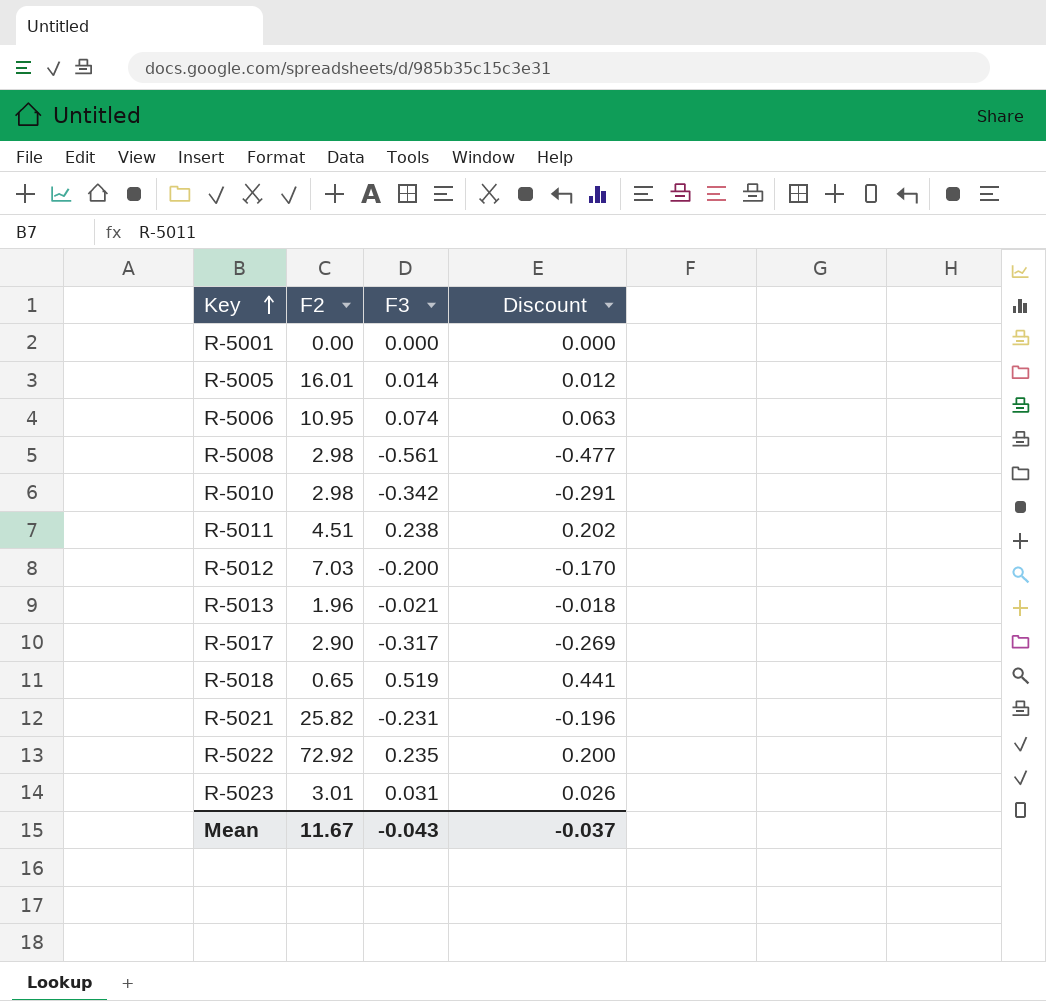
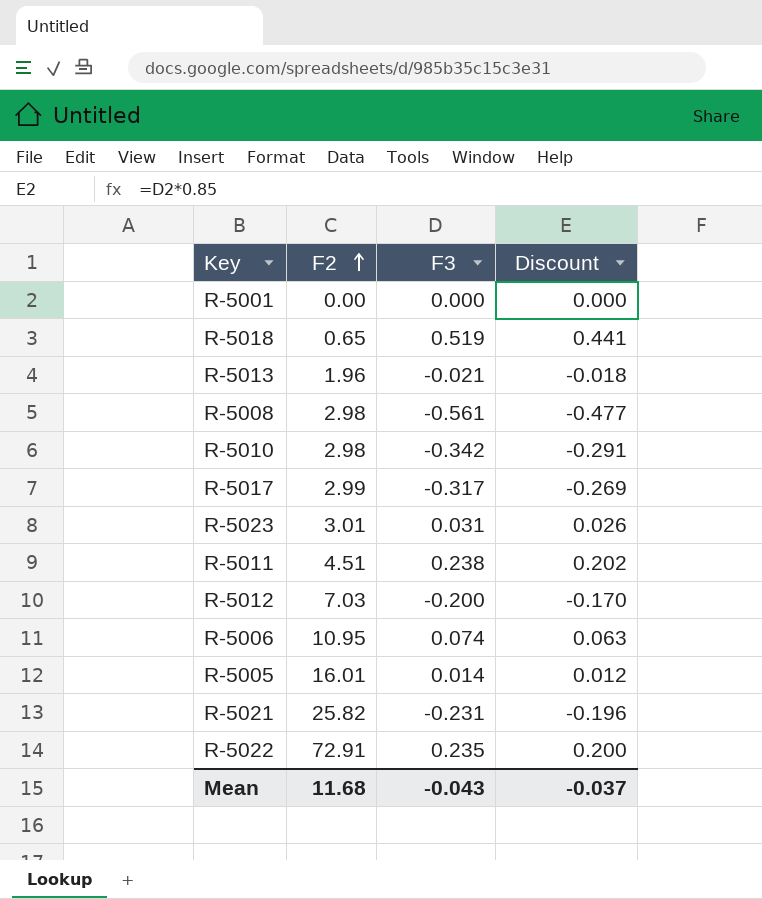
row order: Key ascending -> F2 ascending
R-5017 | F2: 2.90 -> 2.99
R-5022 | F2: 72.92 -> 72.91
Mean | F2: 11.67 -> 11.68

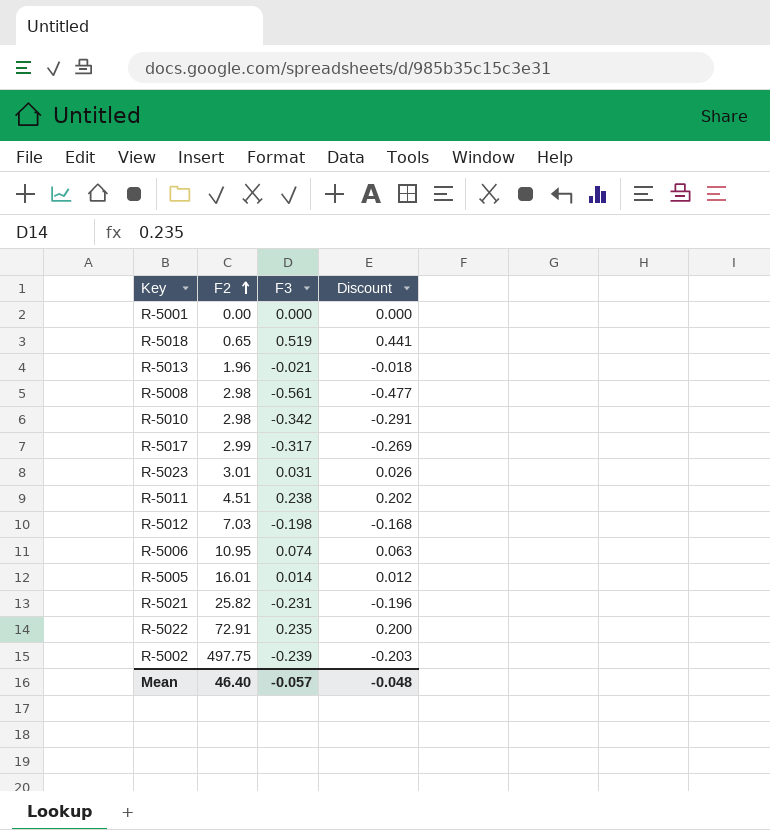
R-5012 | F3: -0.200 -> -0.198
R-5012 | Discount: -0.170 -> -0.168
row R-5002: none -> 497.75 | -0.239 | -0.203
Mean | F2: 11.68 -> 46.40
Mean | F3: -0.043 -> -0.057
Mean | Discount: -0.037 -> -0.048

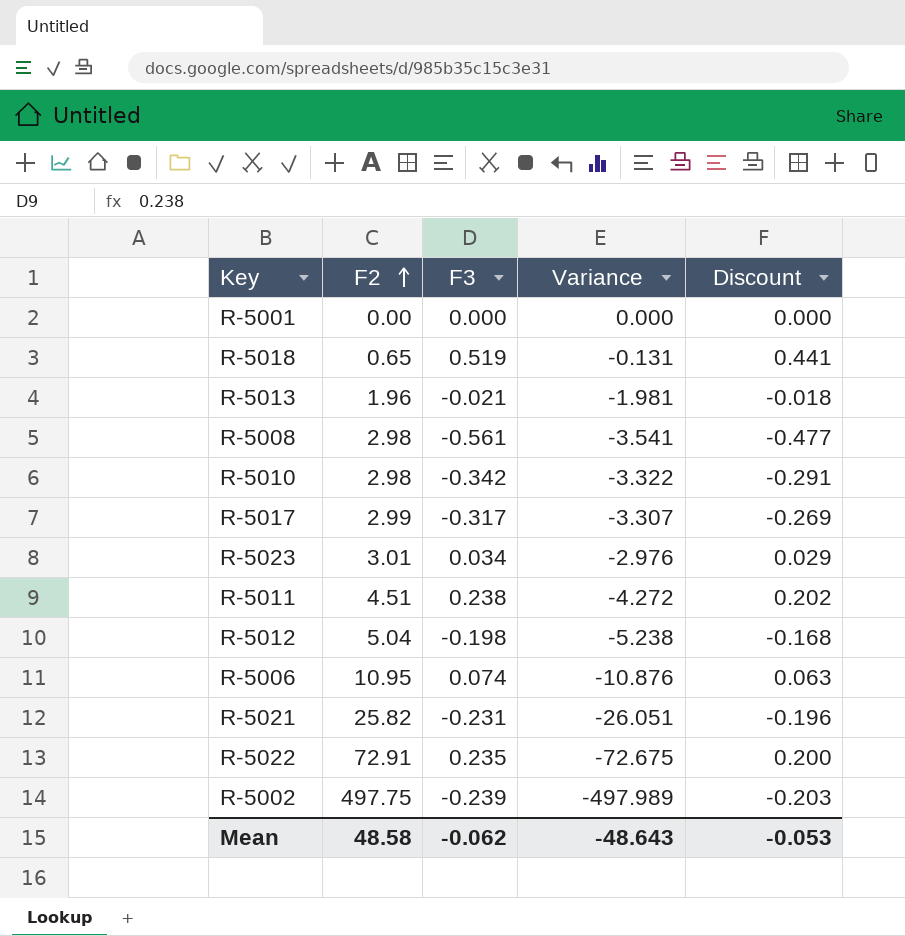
column Variance | formula: none -> [F3] - [F2]
row R-5005: 16.01 | 0.014 | 0.012 -> none
R-5023 | F3: 0.031 -> 0.034
R-5023 | Discount: 0.026 -> 0.029
R-5012 | F2: 7.03 -> 5.04
Mean | F2: 46.40 -> 48.58
Mean | F3: -0.057 -> -0.062
Mean | Discount: -0.048 -> -0.053

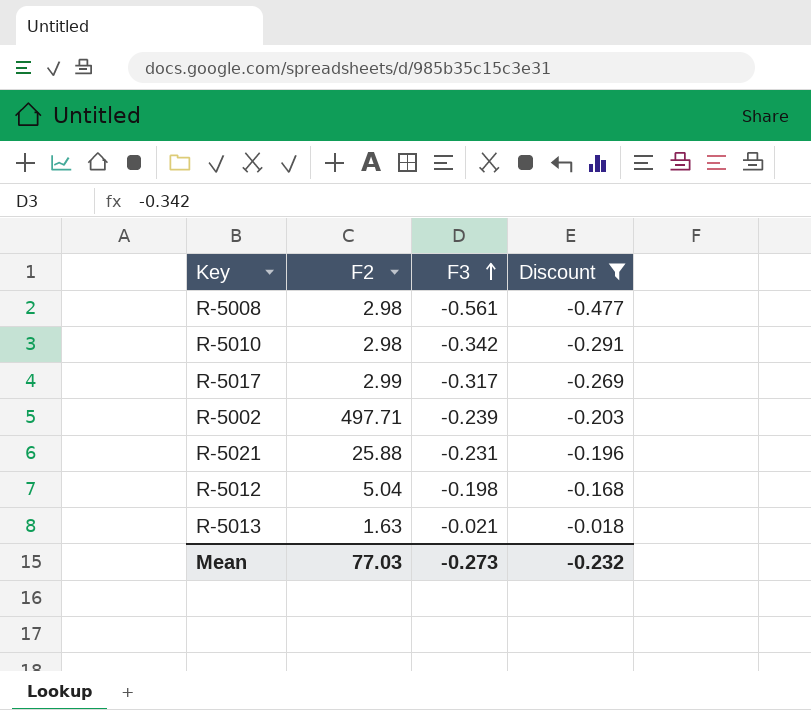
filter: none -> Discount <= -0.018
row order: F2 ascending -> F3 ascending
column Variance | formula: [F3] - [F2] -> none
R-5002 | F2: 497.75 -> 497.71
R-5021 | F2: 25.82 -> 25.88
R-5013 | F2: 1.96 -> 1.63
Mean | F2: 48.58 -> 77.03
Mean | F3: -0.062 -> -0.273
Mean | Discount: -0.053 -> -0.232

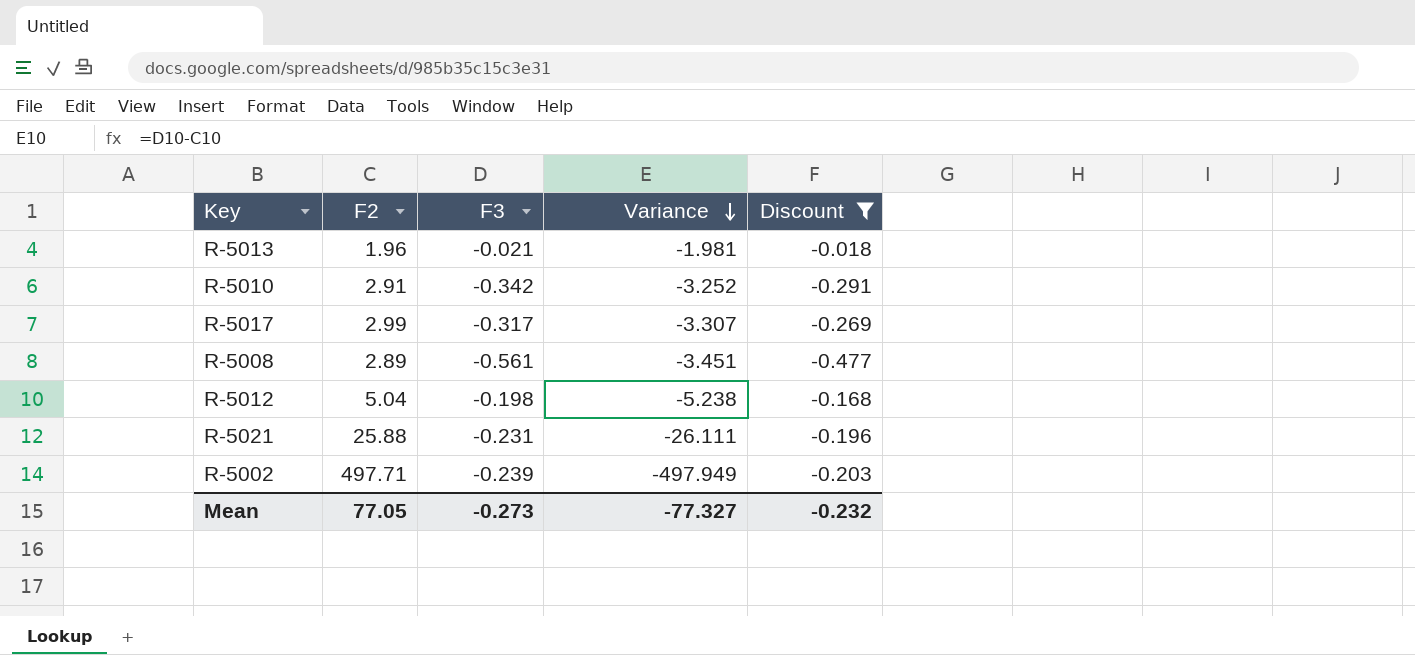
row order: F3 ascending -> Variance descending
column Variance | formula: none -> [F3] - [F2]
R-5013 | F2: 1.63 -> 1.96
R-5010 | F2: 2.98 -> 2.91
R-5008 | F2: 2.98 -> 2.89
Mean | F2: 77.03 -> 77.05

